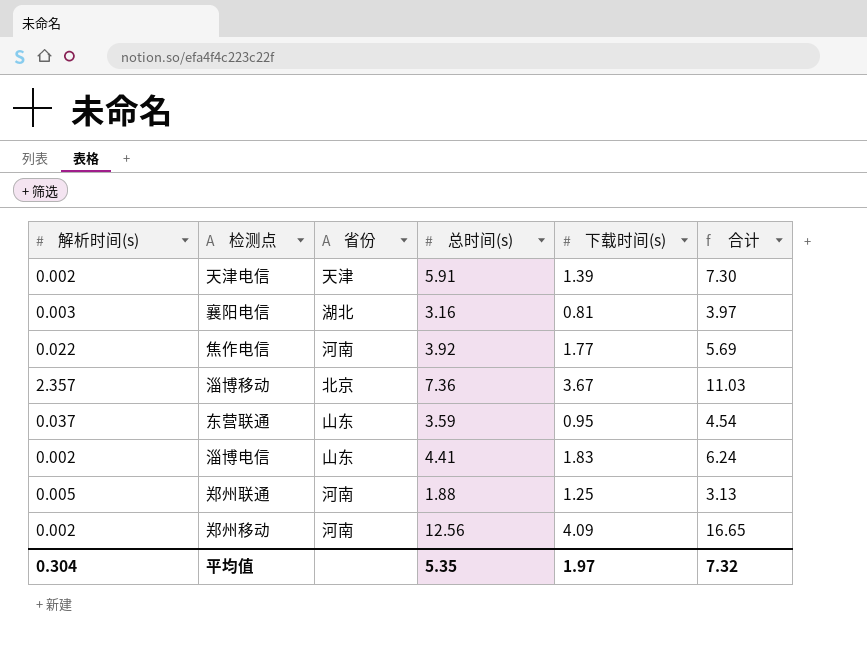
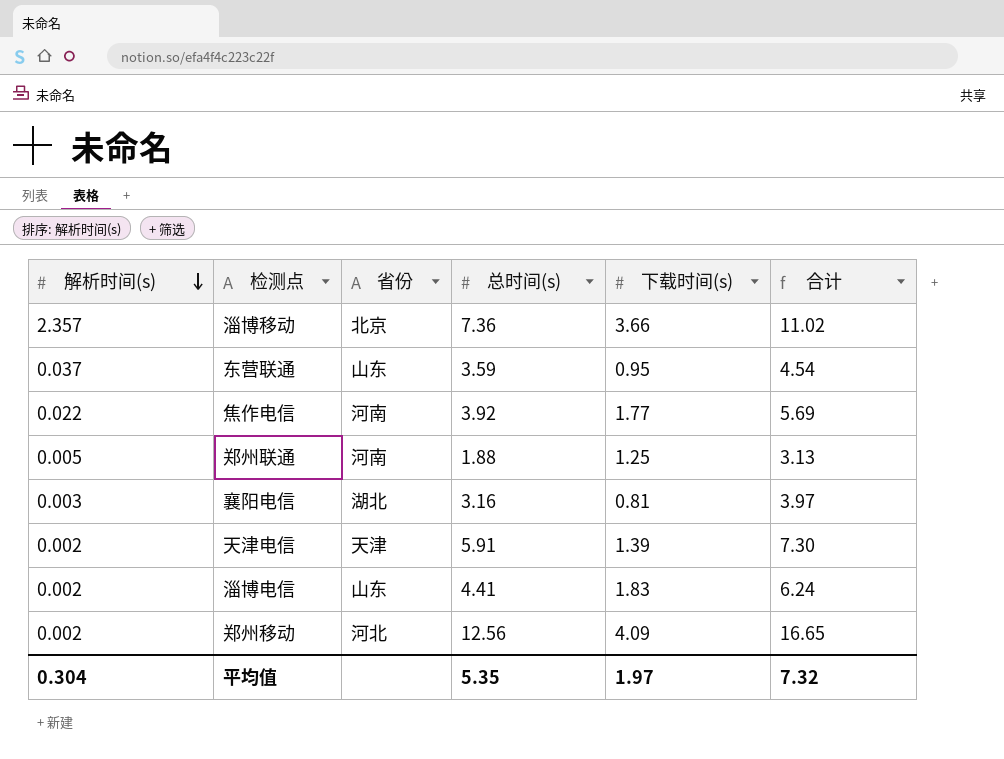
row order: none -> 解析时间(s) descending
淄博移动 | 下载时间(s): 3.67 -> 3.66
淄博移动 | 合计: 11.03 -> 11.02
郑州移动 | 省份: 河南 -> 河北

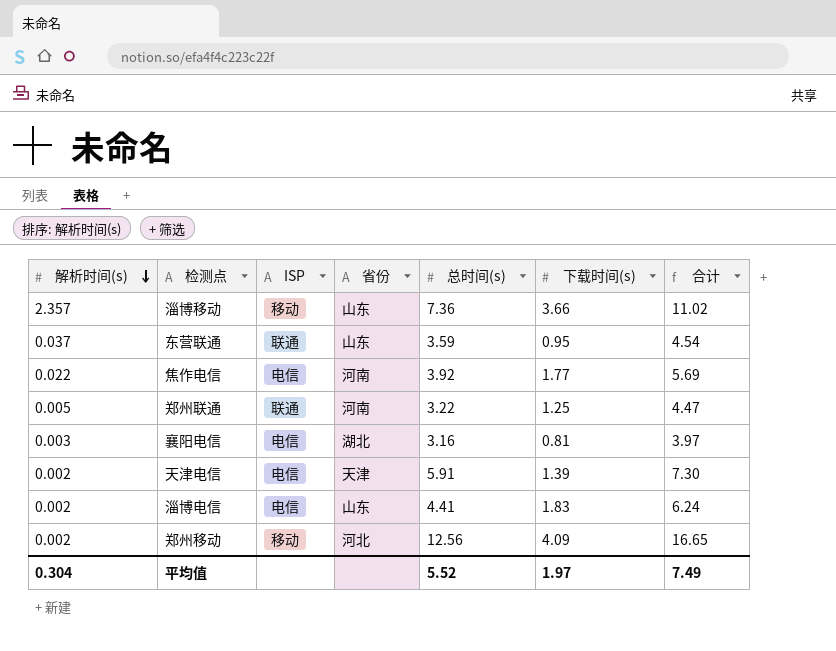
column ISP | position: none -> 3
淄博移动 | 省份: 北京 -> 山东
郑州联通 | 总时间(s): 1.88 -> 3.22
郑州联通 | 合计: 3.13 -> 4.47
平均值 | 总时间(s): 5.35 -> 5.52
平均值 | 合计: 7.32 -> 7.49

